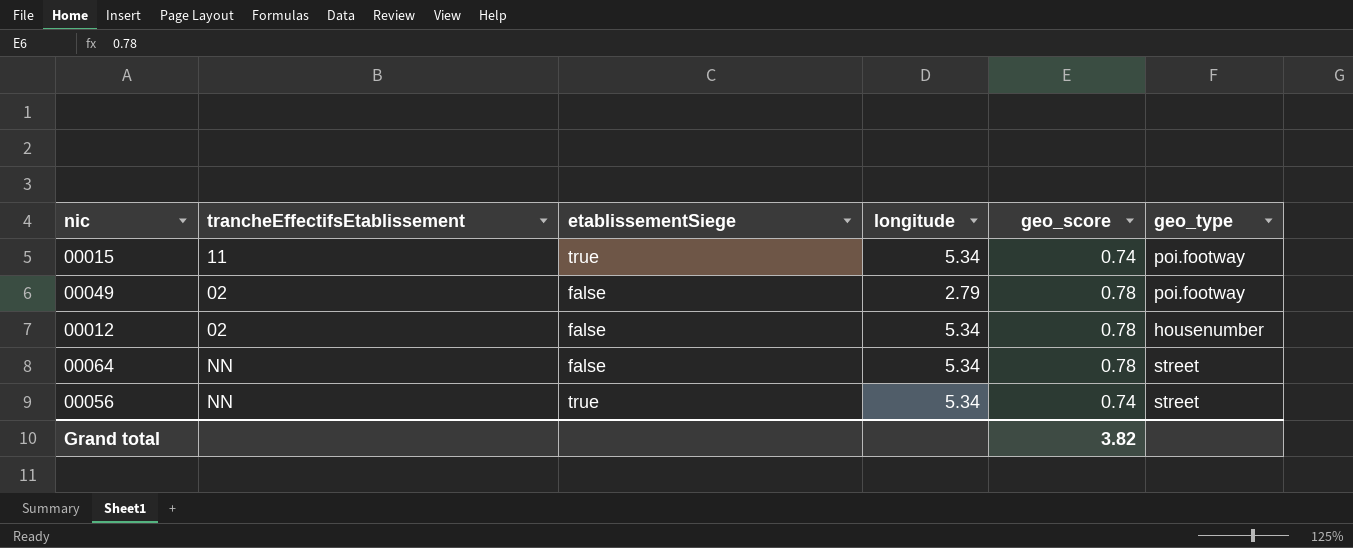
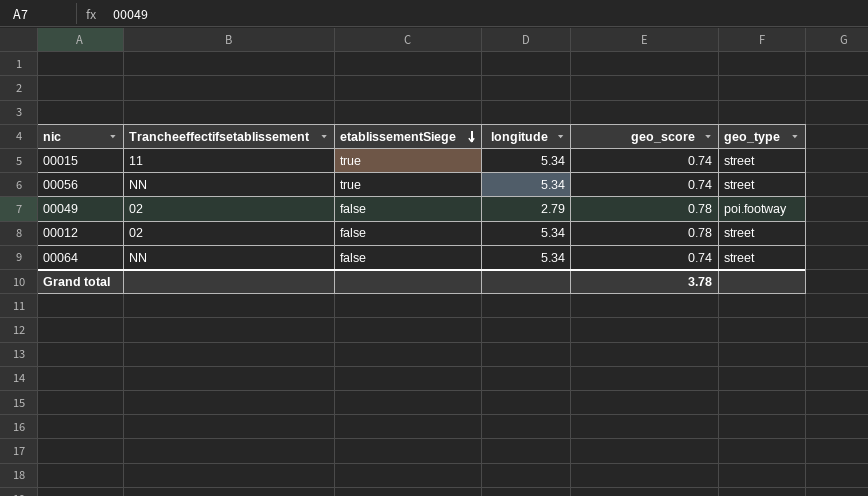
row order: none -> etablissementSiege descending
column name: trancheEffectifsEtablissement -> Trancheeffectifsetablissement
00015 | geo_type: poi.footway -> street
00012 | geo_type: housenumber -> street
00064 | geo_score: 0.78 -> 0.74
Grand total | geo_score: 3.82 -> 3.78

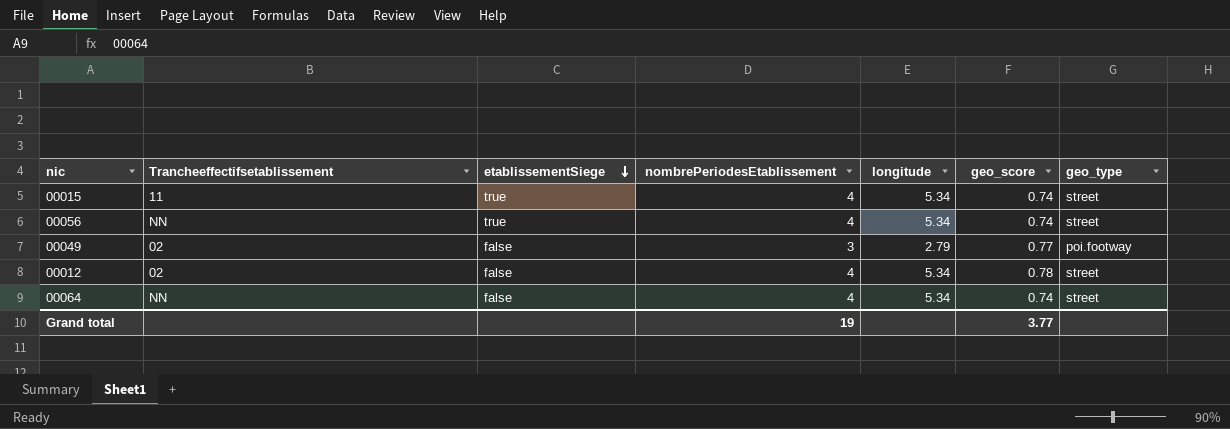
column nombrePeriodesEtablissement | position: none -> 4
00049 | geo_score: 0.78 -> 0.77
Grand total | geo_score: 3.78 -> 3.77

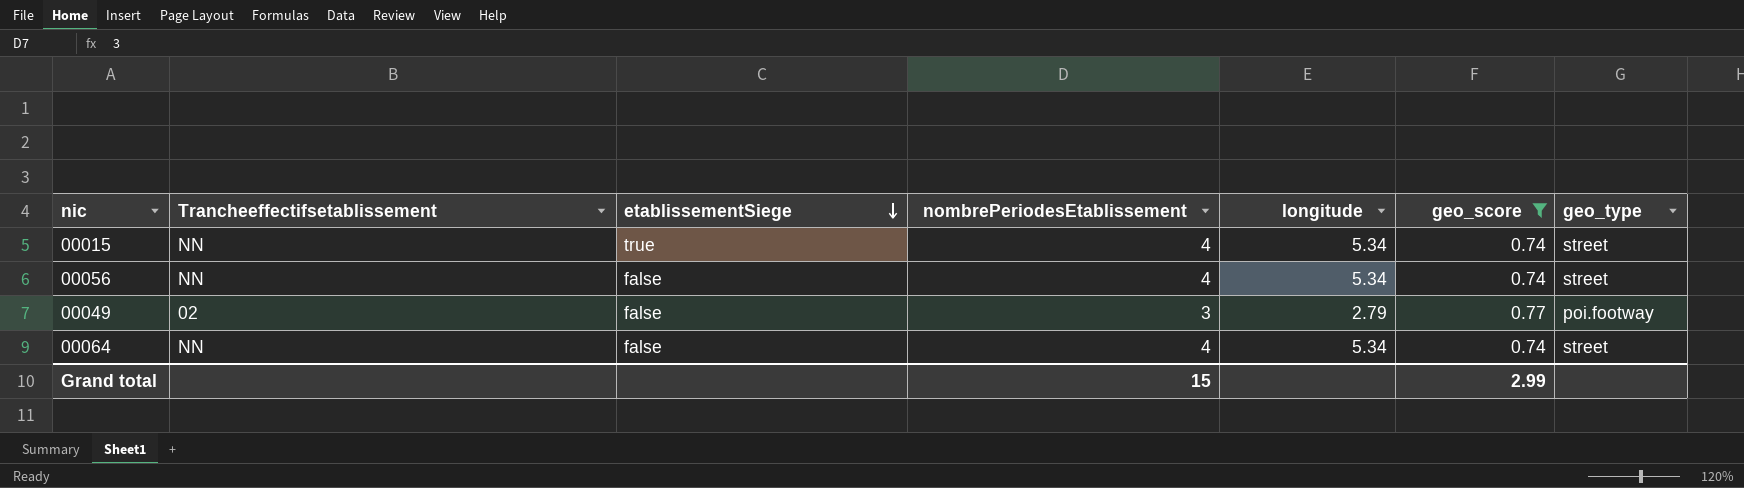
filter: none -> geo_score != 0.78
00015 | Trancheeffectifsetablissement: 11 -> NN
00056 | etablissementSiege: true -> false
Grand total | nombrePeriodesEtablissement: 19 -> 15
Grand total | geo_score: 3.77 -> 2.99

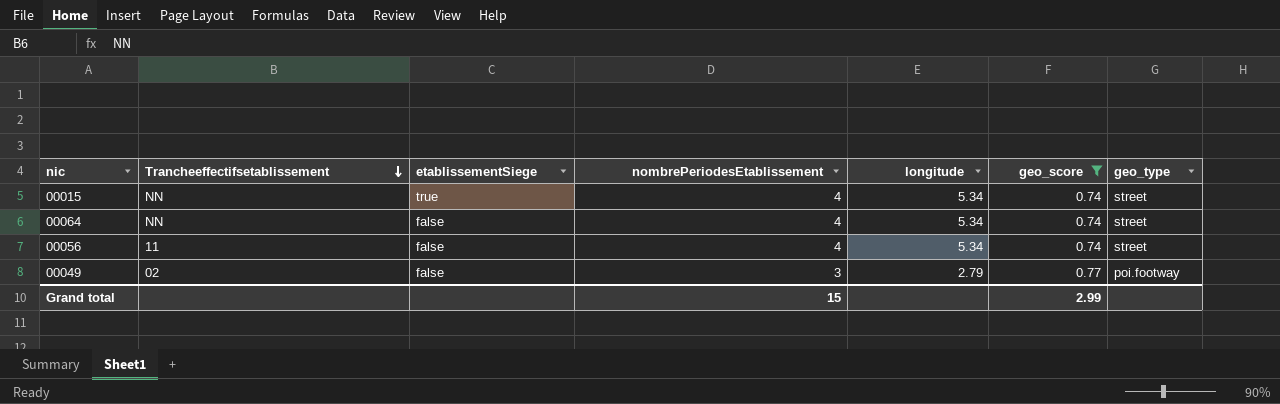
row order: etablissementSiege descending -> Trancheeffectifsetablissement descending
00056 | Trancheeffectifsetablissement: NN -> 11

